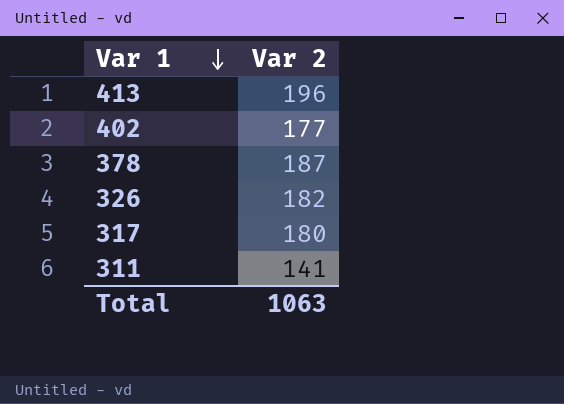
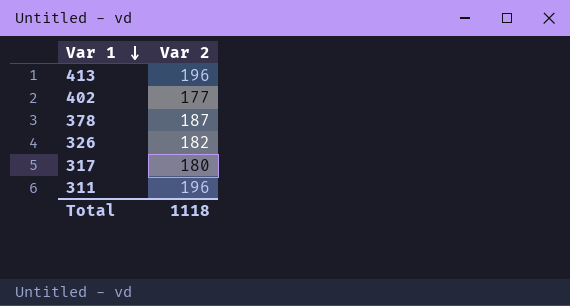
311 | Var 2: 141 -> 196
Total | Var 2: 1063 -> 1118

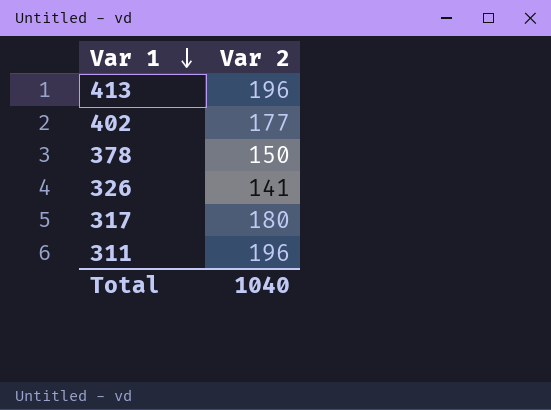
378 | Var 2: 187 -> 150
326 | Var 2: 182 -> 141
Total | Var 2: 1118 -> 1040

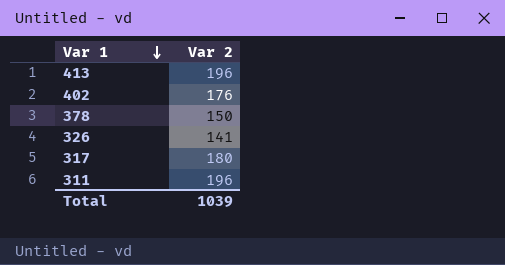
402 | Var 2: 177 -> 176
Total | Var 2: 1040 -> 1039

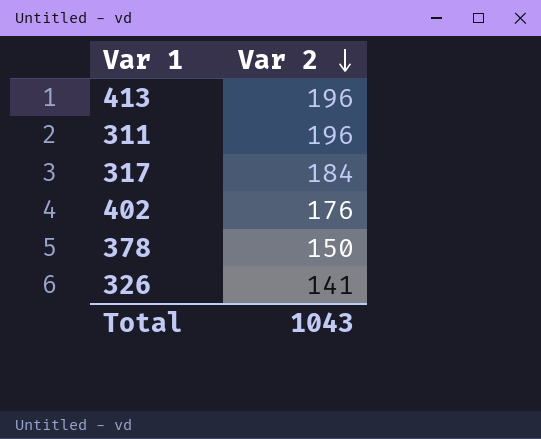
row order: Var 1 descending -> Var 2 descending
317 | Var 2: 180 -> 184
Total | Var 2: 1039 -> 1043

